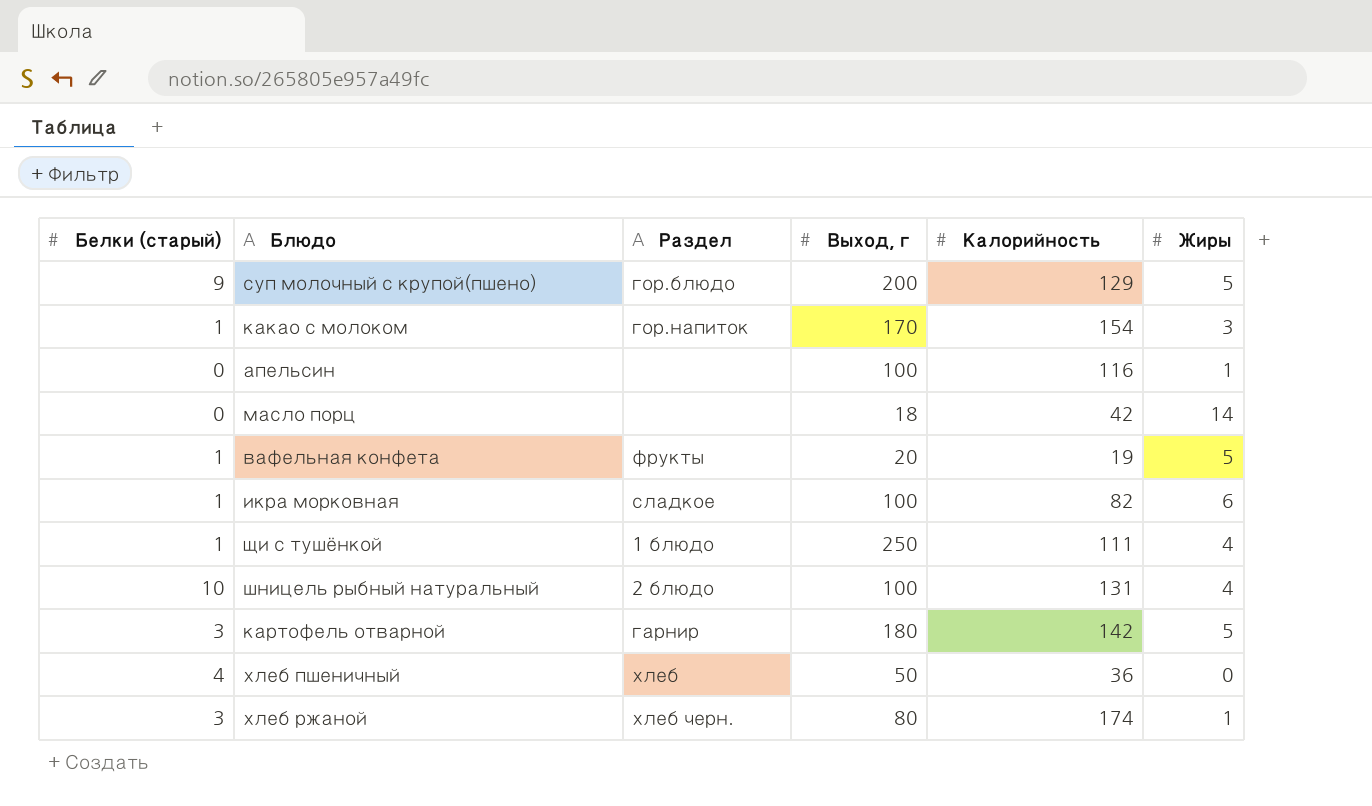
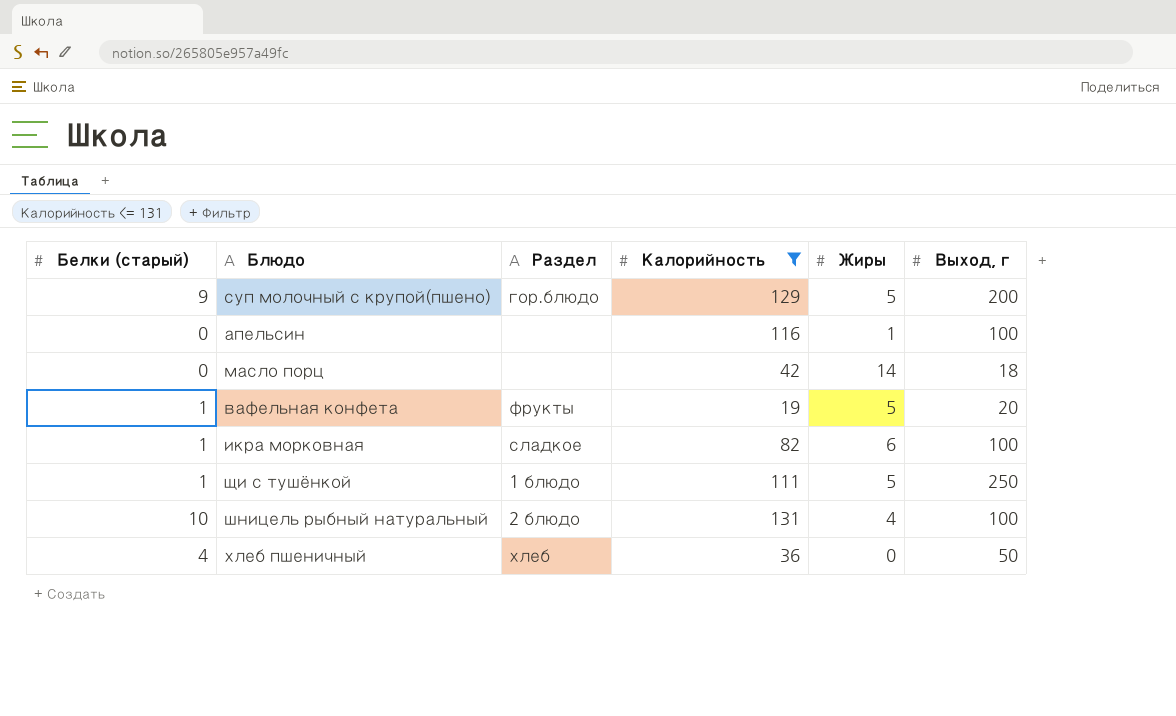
filter: none -> Калорийность <= 131
column Выход, г | position: 4 -> 6
щи с тушёнкой | Жиры: 4 -> 5

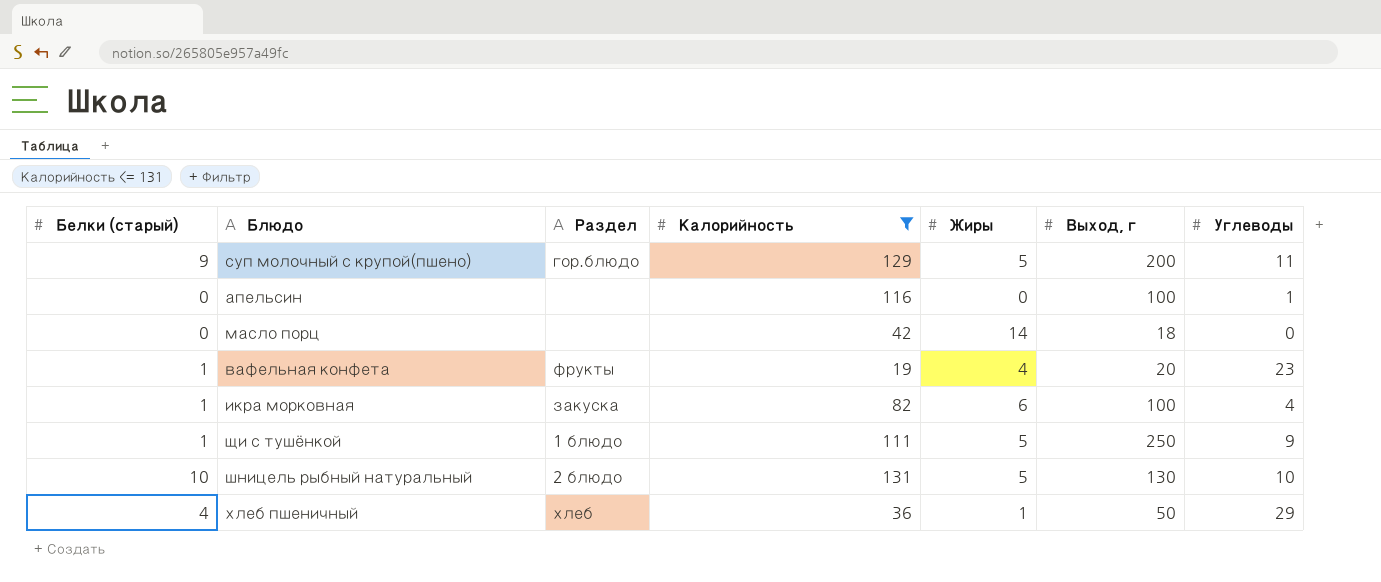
column Углеводы | position: none -> 7
апельсин | Жиры: 1 -> 0
вафельная конфета | Жиры: 5 -> 4
икра морковная | Раздел: сладкое -> закуска
шницель рыбный натуральный | Жиры: 4 -> 5
шницель рыбный натуральный | Выход, г: 100 -> 130
хлеб пшеничный | Жиры: 0 -> 1

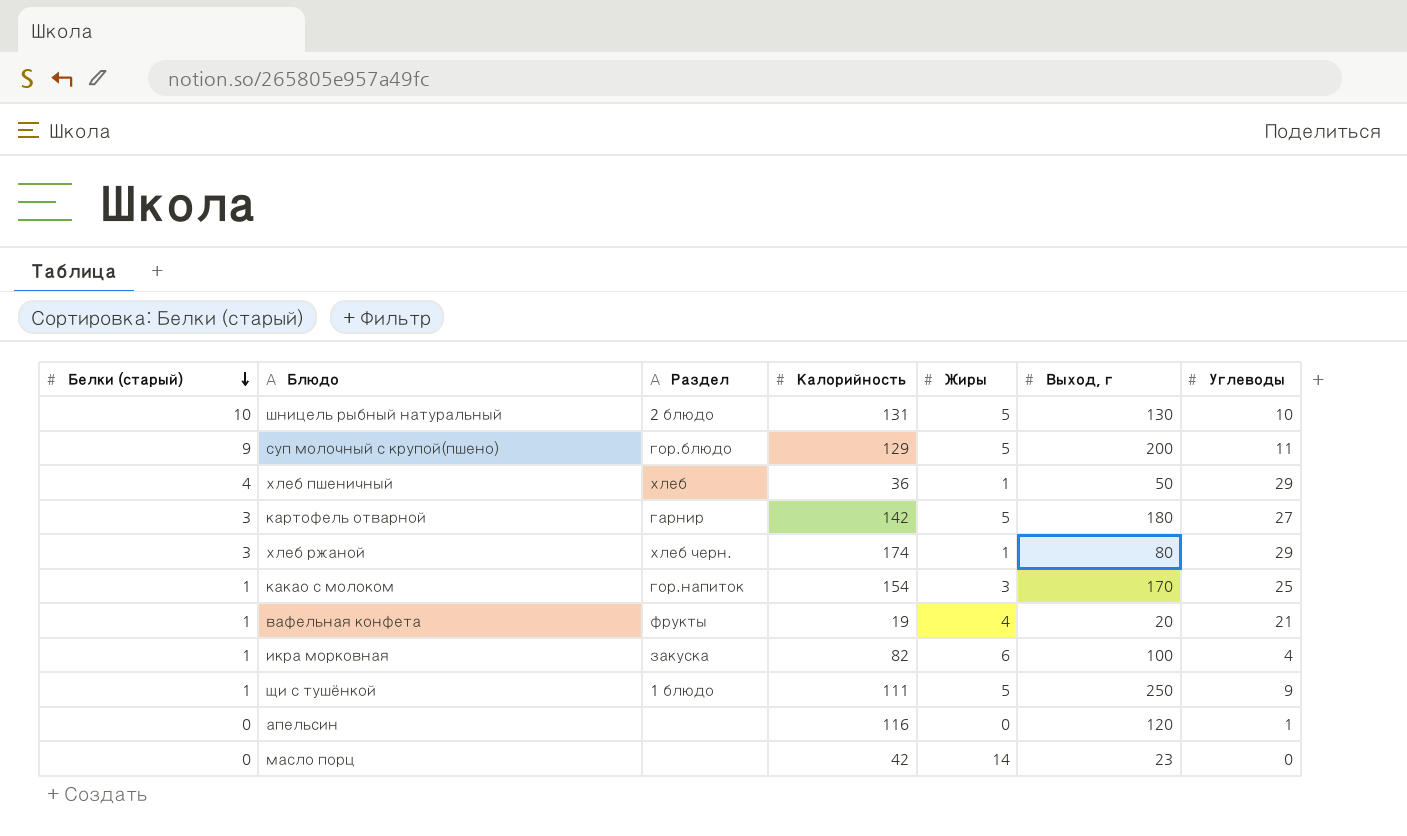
filter: Калорийность <= 131 -> none
row order: none -> Белки (старый) descending
вафельная конфета | Углеводы: 23 -> 21
апельсин | Выход, г: 100 -> 120
масло порц | Выход, г: 18 -> 23

